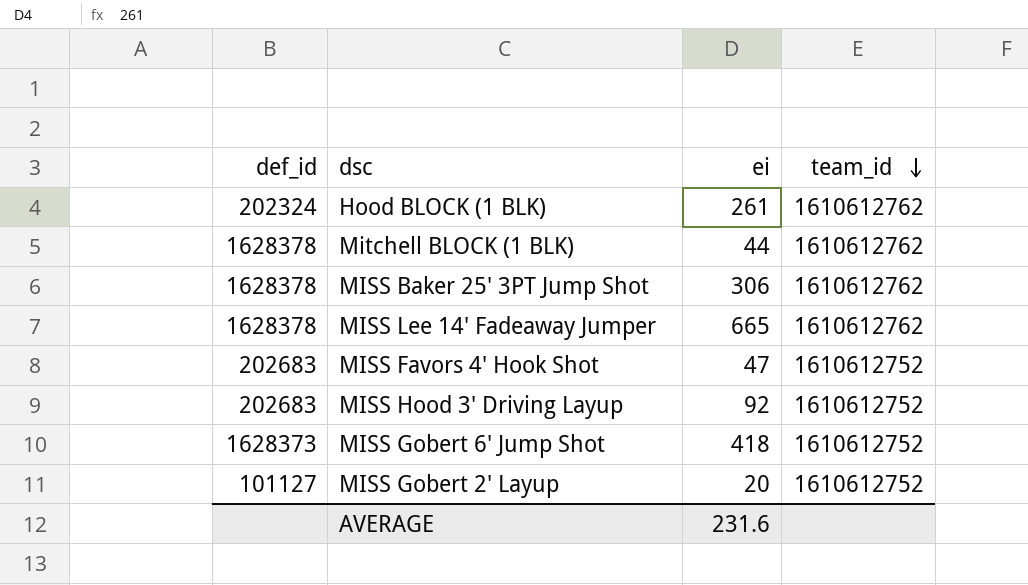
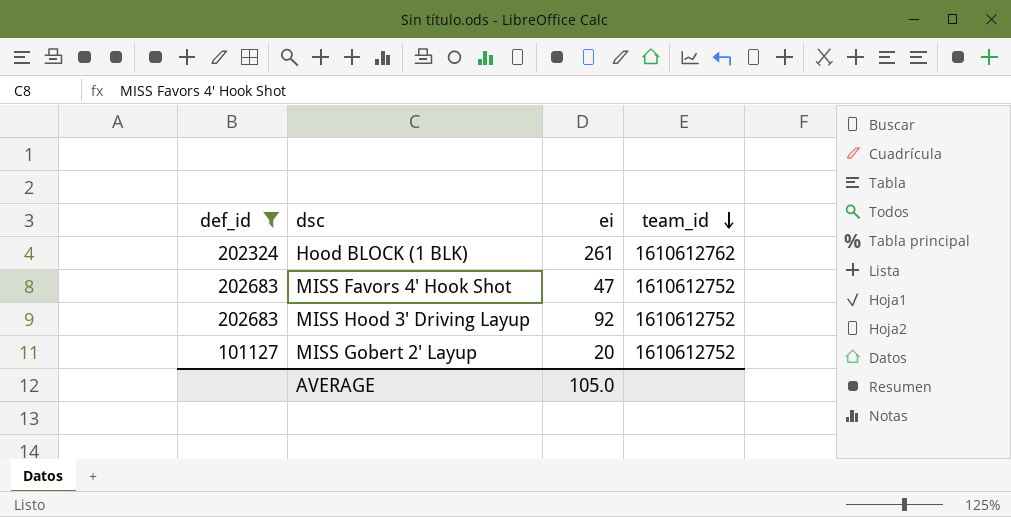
filter: none -> def_id <= 202683
AVERAGE | ei: 231.6 -> 105.0

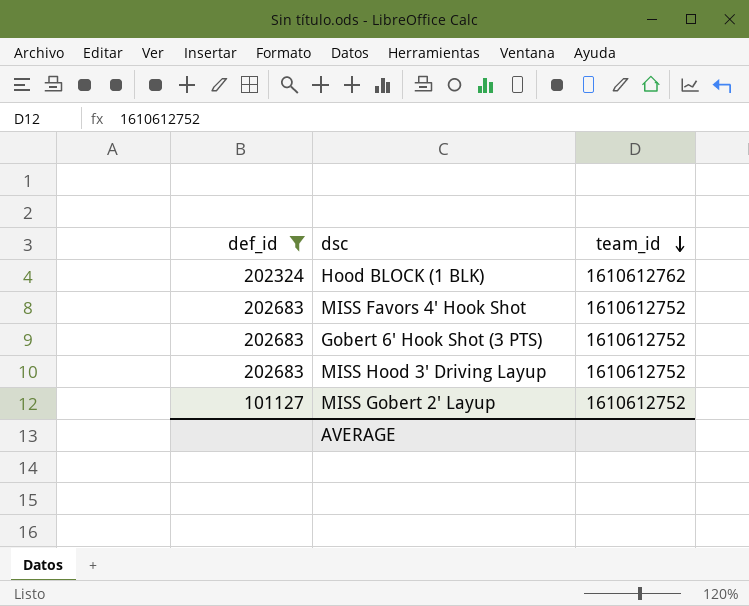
column ei | position: 3 -> none
row Gobert 6' Hook Shot (3 PTS): none -> 202683 | 1610612752

